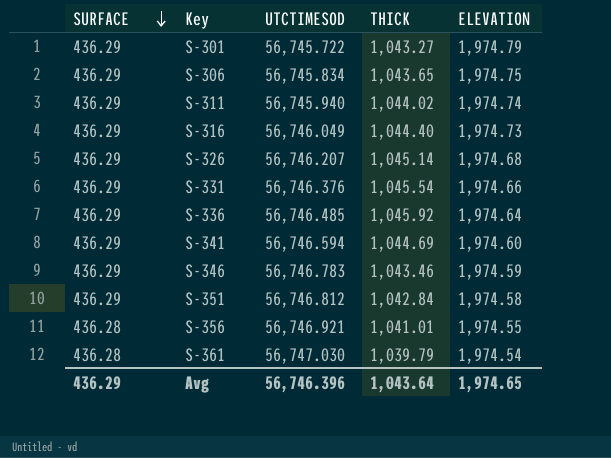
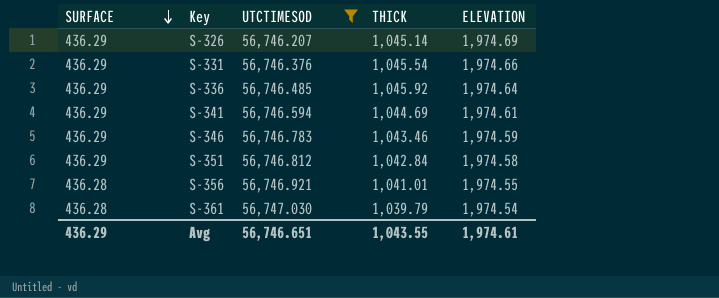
filter: none -> UTCTIMESOD >= 56,746.207
S-326 | ELEVATION: 1,974.68 -> 1,974.69
S-341 | ELEVATION: 1,974.60 -> 1,974.61
Avg | UTCTIMESOD: 56,746.396 -> 56,746.651
Avg | THICK: 1,043.64 -> 1,043.55
Avg | ELEVATION: 1,974.65 -> 1,974.61

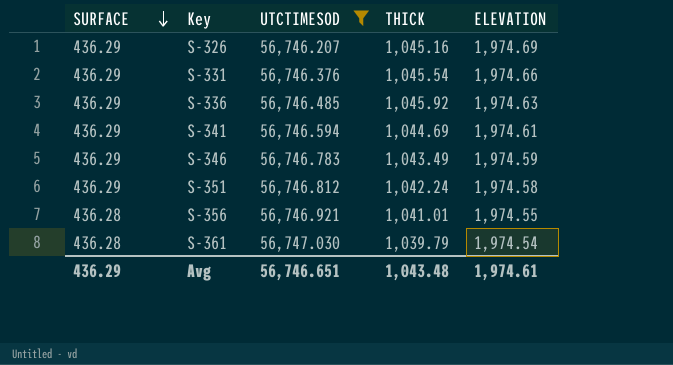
S-326 | THICK: 1,045.14 -> 1,045.16
S-336 | ELEVATION: 1,974.64 -> 1,974.63
S-346 | THICK: 1,043.46 -> 1,043.49
S-351 | THICK: 1,042.84 -> 1,042.24
Avg | THICK: 1,043.55 -> 1,043.48

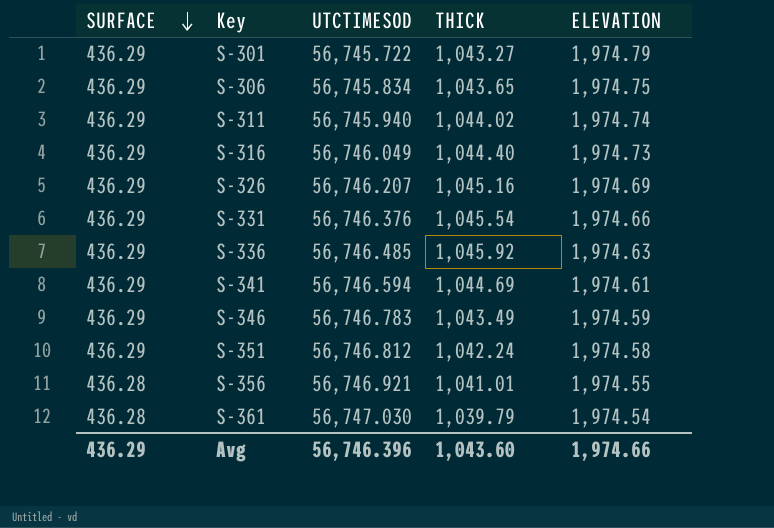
filter: UTCTIMESOD >= 56,746.207 -> none
Avg | UTCTIMESOD: 56,746.651 -> 56,746.396
Avg | THICK: 1,043.48 -> 1,043.60
Avg | ELEVATION: 1,974.61 -> 1,974.66

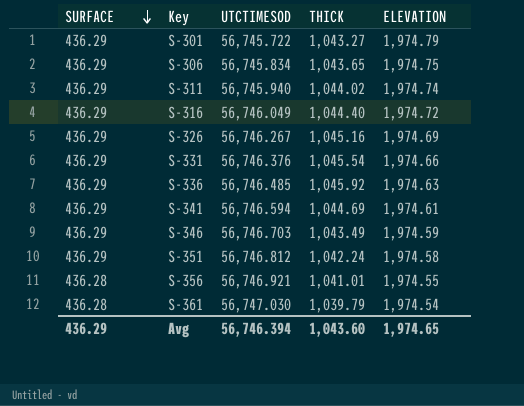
S-316 | ELEVATION: 1,974.73 -> 1,974.72
S-326 | UTCTIMESOD: 56,746.207 -> 56,746.267
S-346 | UTCTIMESOD: 56,746.783 -> 56,746.703
Avg | UTCTIMESOD: 56,746.396 -> 56,746.394
Avg | ELEVATION: 1,974.66 -> 1,974.65

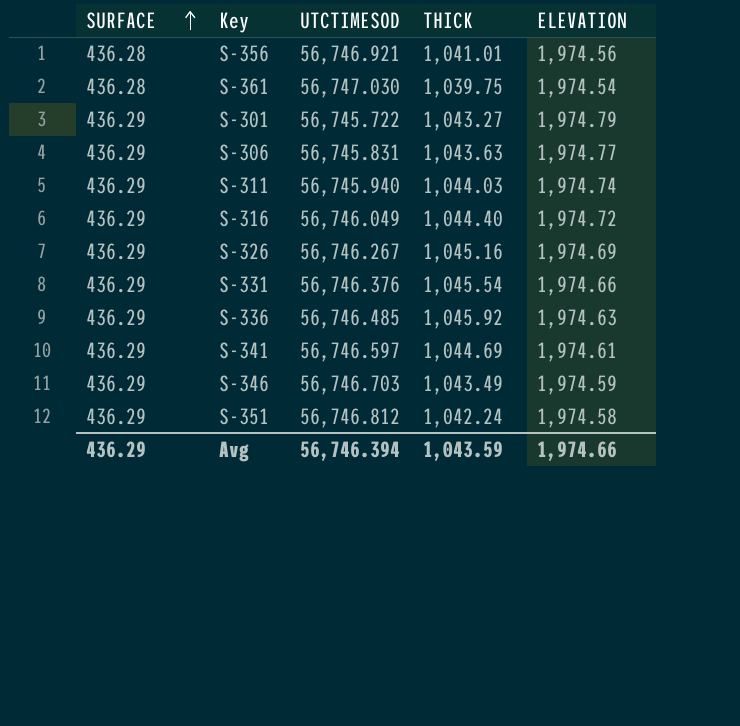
row order: SURFACE descending -> SURFACE ascending
S-356 | ELEVATION: 1,974.55 -> 1,974.56
S-361 | THICK: 1,039.79 -> 1,039.75
S-306 | UTCTIMESOD: 56,745.834 -> 56,745.831
S-306 | THICK: 1,043.65 -> 1,043.63
S-306 | ELEVATION: 1,974.75 -> 1,974.77
S-311 | THICK: 1,044.02 -> 1,044.03
S-341 | UTCTIMESOD: 56,746.594 -> 56,746.597
Avg | THICK: 1,043.60 -> 1,043.59
Avg | ELEVATION: 1,974.65 -> 1,974.66

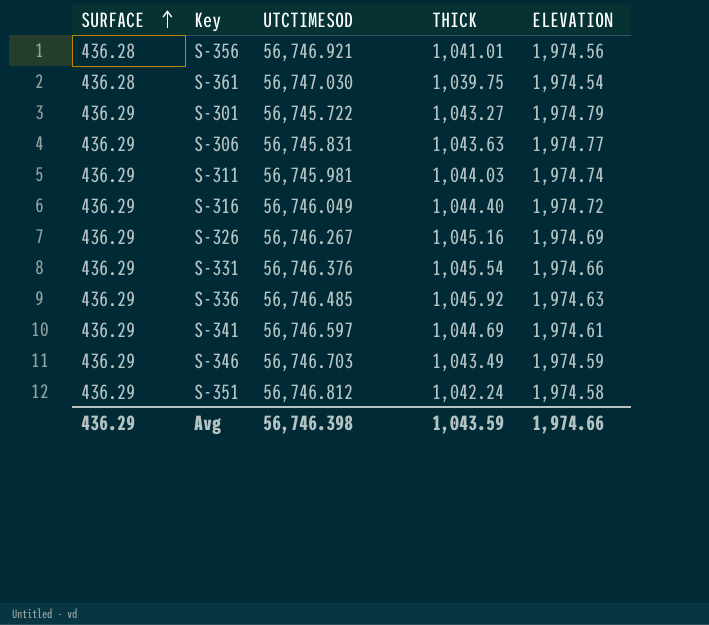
S-311 | UTCTIMESOD: 56,745.940 -> 56,745.981
Avg | UTCTIMESOD: 56,746.394 -> 56,746.398

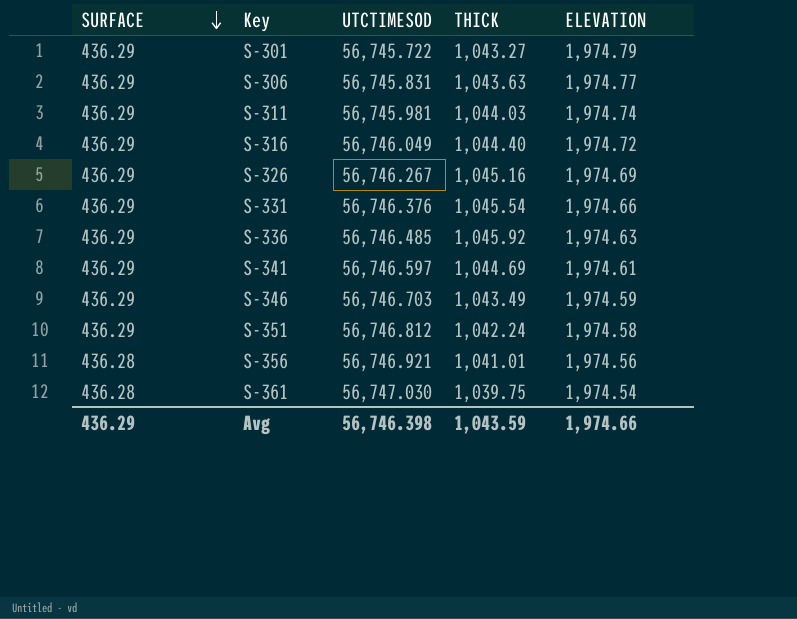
row order: SURFACE ascending -> SURFACE descending

